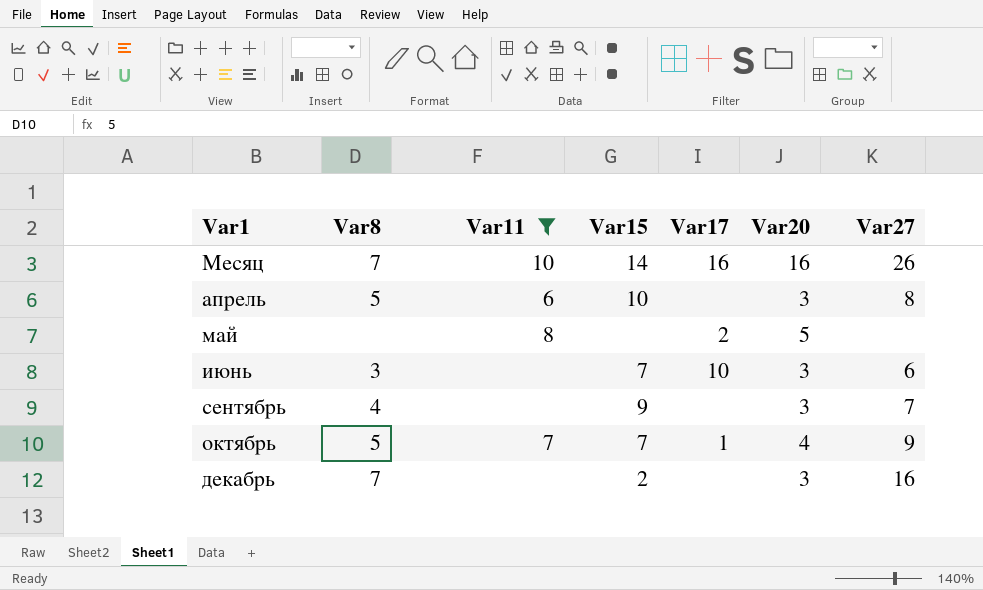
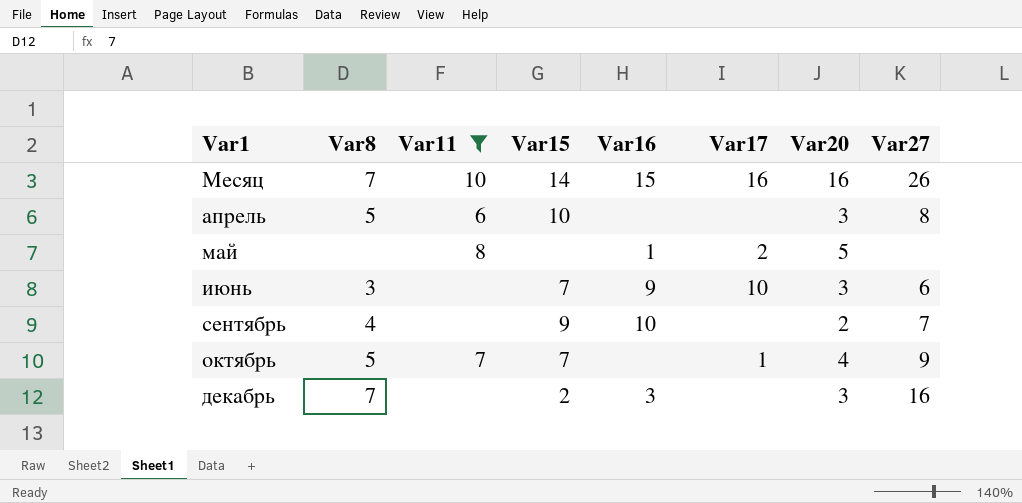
column Var16 | position: none -> 5
сентябрь | Var20: 3 -> 2

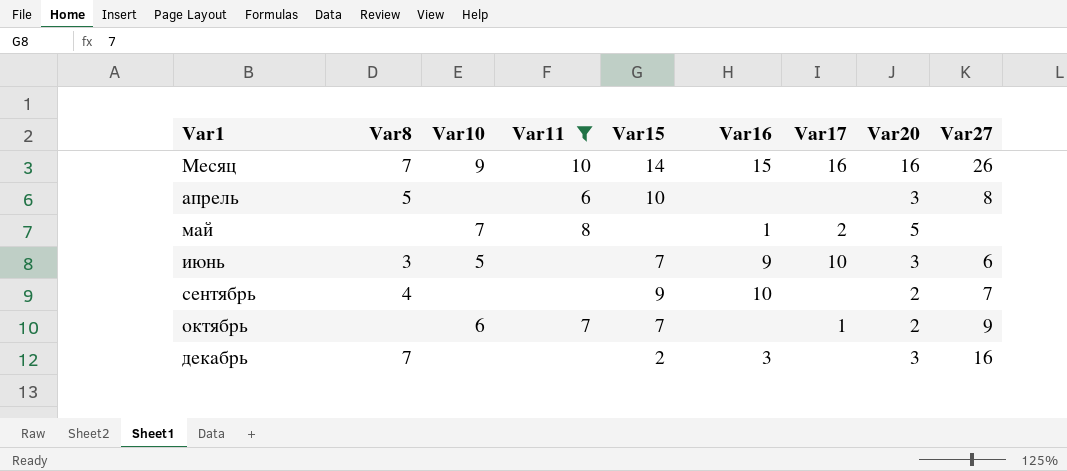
column Var10 | position: none -> 3
октябрь | Var8: 5 -> none
октябрь | Var20: 4 -> 2

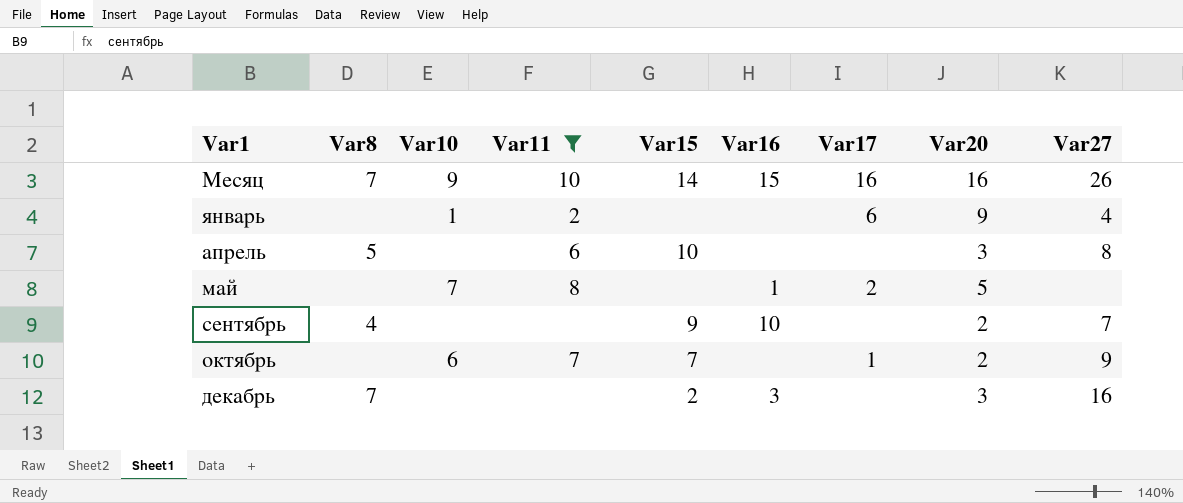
row июнь: 3 | 5 | none | 7 | 9 | 10 | 3 | 6 -> none
row январь: none -> none | 1 | 2 | none | none | 6 | 9 | 4

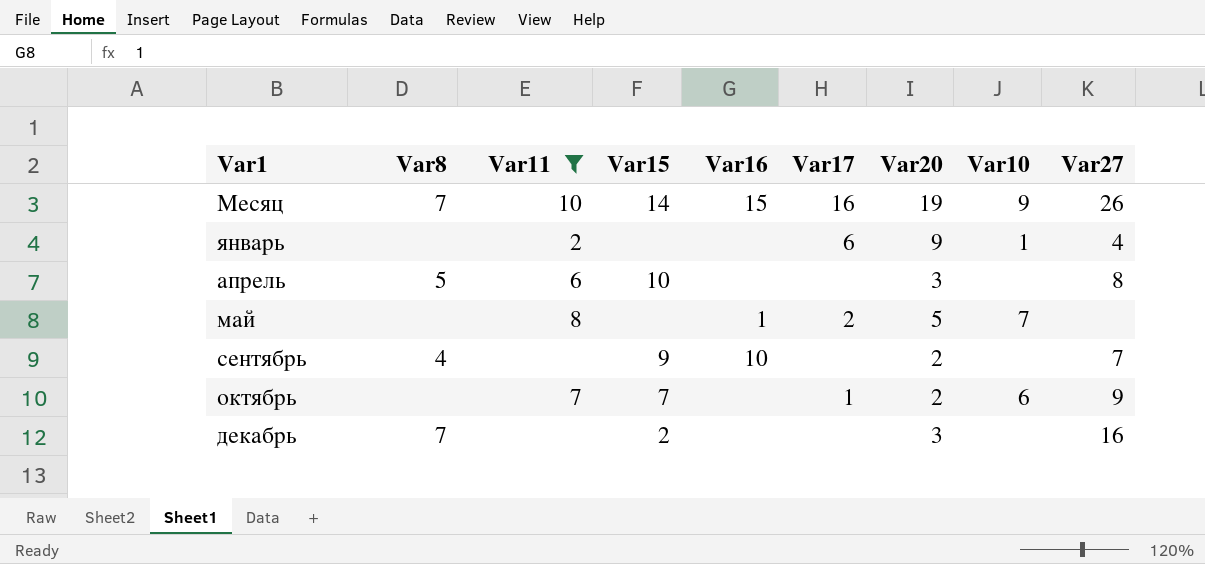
column Var10 | position: 3 -> 8
Месяц | Var20: 16 -> 19
декабрь | Var16: 3 -> none

